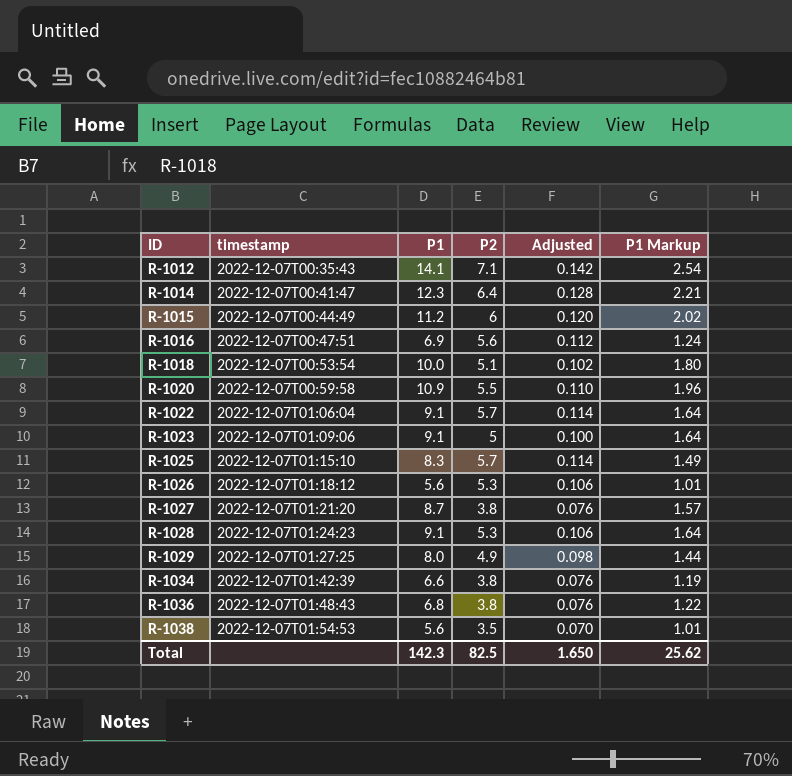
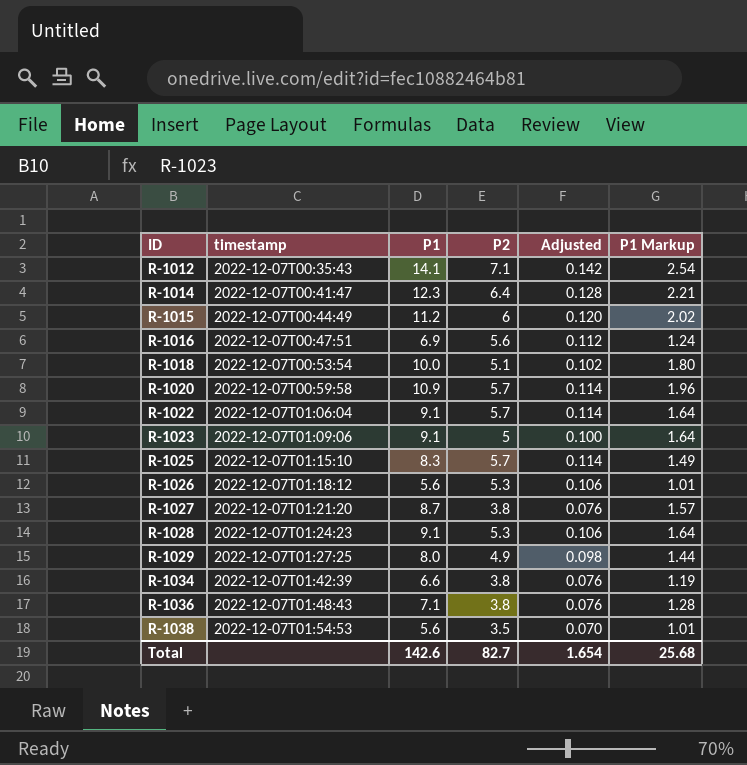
R-1020 | P2: 5.5 -> 5.7
R-1020 | Adjusted: 0.110 -> 0.114
R-1036 | P1: 6.8 -> 7.1
R-1036 | P1 Markup: 1.22 -> 1.28
Total | P1: 142.3 -> 142.6
Total | P2: 82.5 -> 82.7
Total | Adjusted: 1.650 -> 1.654
Total | P1 Markup: 25.62 -> 25.68

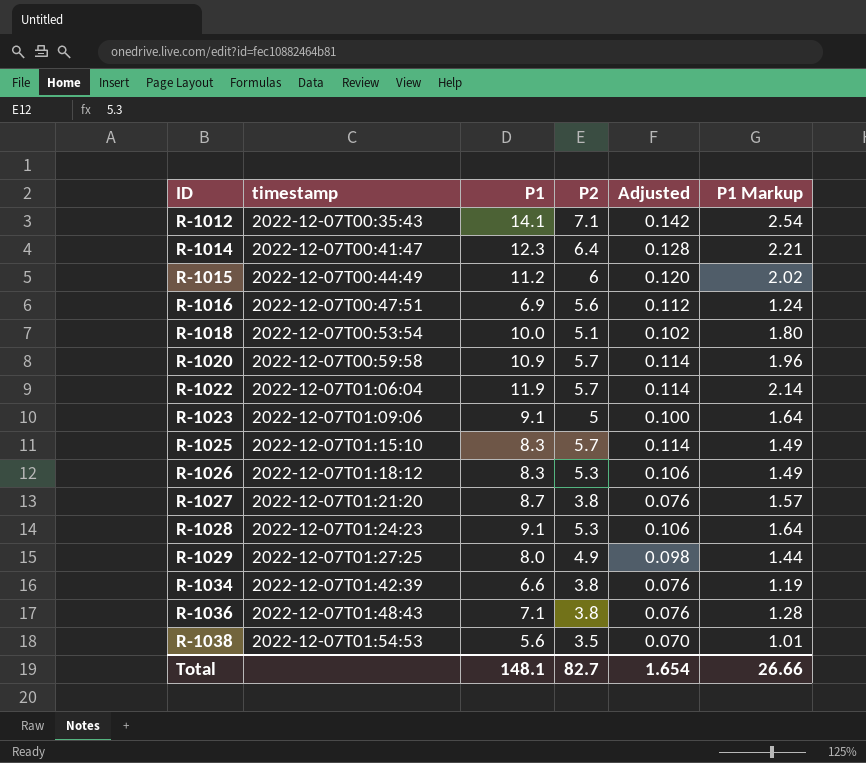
R-1022 | P1: 9.1 -> 11.9
R-1022 | P1 Markup: 1.64 -> 2.14
R-1026 | P1: 5.6 -> 8.3
R-1026 | P1 Markup: 1.01 -> 1.49
Total | P1: 142.6 -> 148.1
Total | P1 Markup: 25.68 -> 26.66

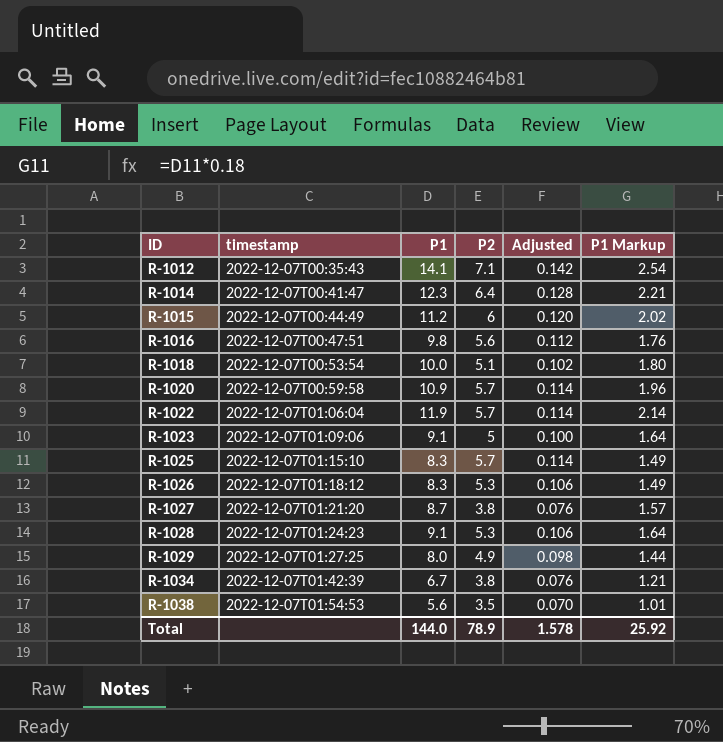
row R-1036: 2022-12-07T01:48:43 | 7.1 | 3.8 | 0.076 | 1.28 -> none
R-1016 | P1: 6.9 -> 9.8
R-1016 | P1 Markup: 1.24 -> 1.76
R-1034 | P1: 6.6 -> 6.7
R-1034 | P1 Markup: 1.19 -> 1.21
Total | P1: 148.1 -> 144.0
Total | P2: 82.7 -> 78.9
Total | Adjusted: 1.654 -> 1.578
Total | P1 Markup: 26.66 -> 25.92

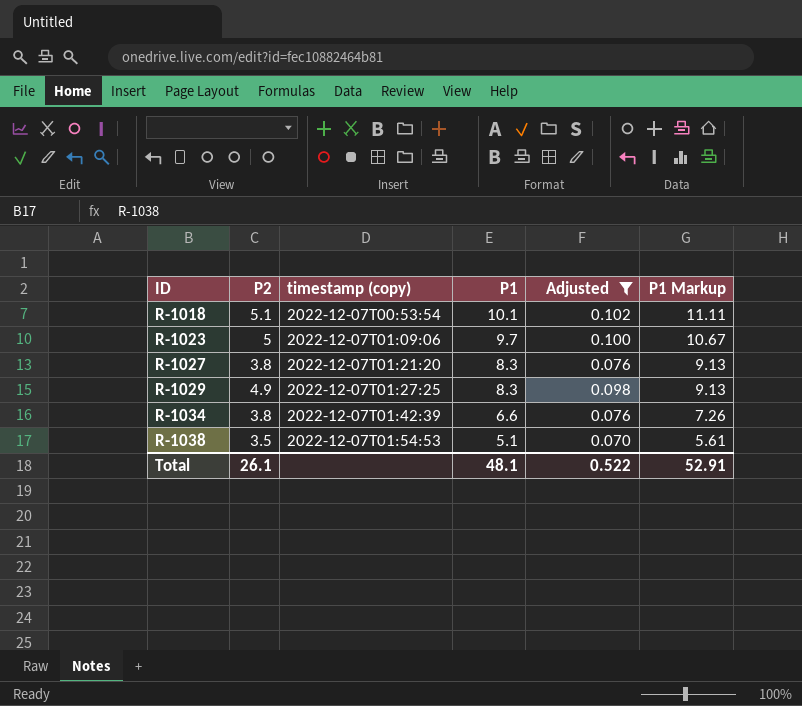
filter: none -> Adjusted <= 0.102
column P2 | position: 4 -> 2
column name: timestamp -> timestamp (copy)
column P1 Markup | formula: [P1] * 0.18 -> [P1] * 1.1
R-1018 | P1: 10.0 -> 10.1
R-1023 | P1: 9.1 -> 9.7
R-1027 | P1: 8.7 -> 8.3
R-1029 | P1: 8.0 -> 8.3
R-1034 | P1: 6.7 -> 6.6
R-1038 | P1: 5.6 -> 5.1
Total | P2: 78.9 -> 26.1
Total | P1: 144.0 -> 48.1
Total | Adjusted: 1.578 -> 0.522
Total | P1 Markup: 25.92 -> 52.91

